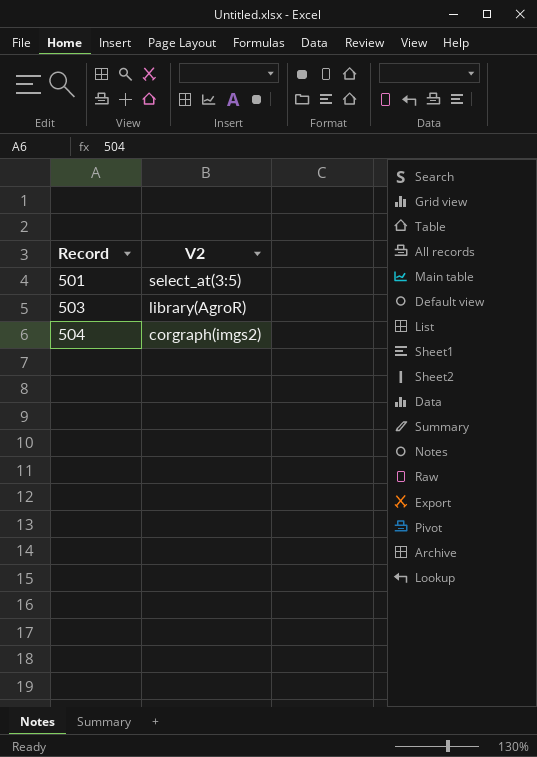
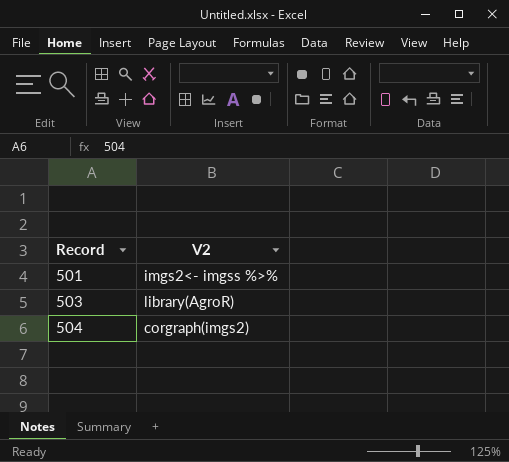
501 | V2: select_at(3:5) -> imgs2<- imgss %>%

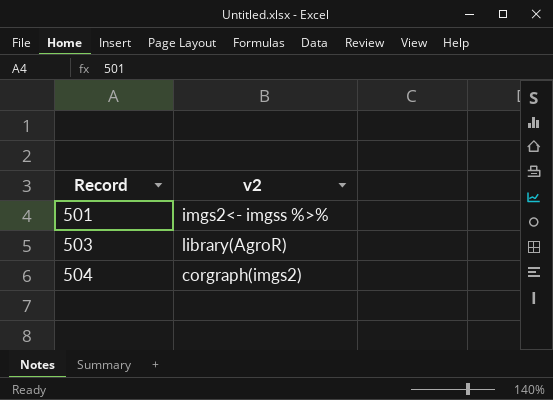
column name: V2 -> v2

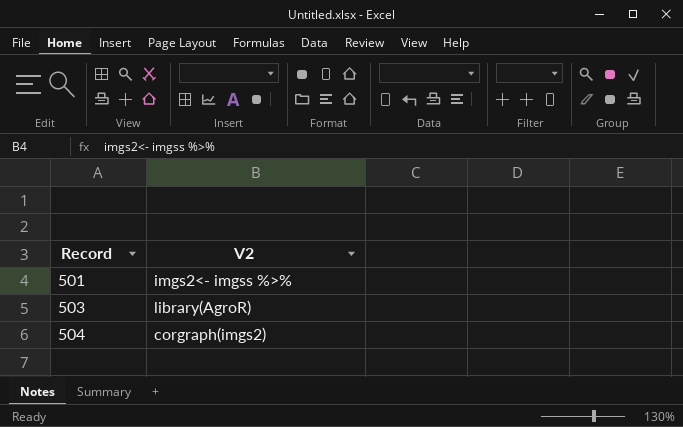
column name: v2 -> V2

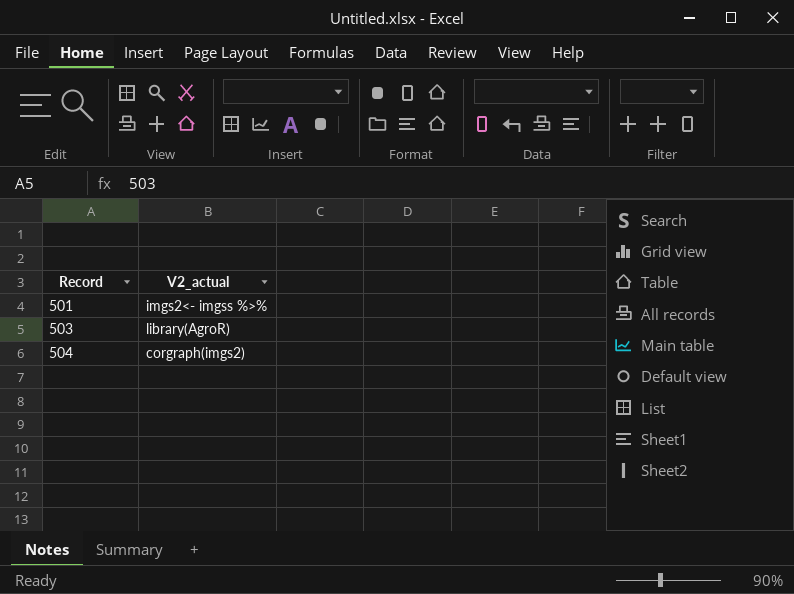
column name: V2 -> V2_actual

